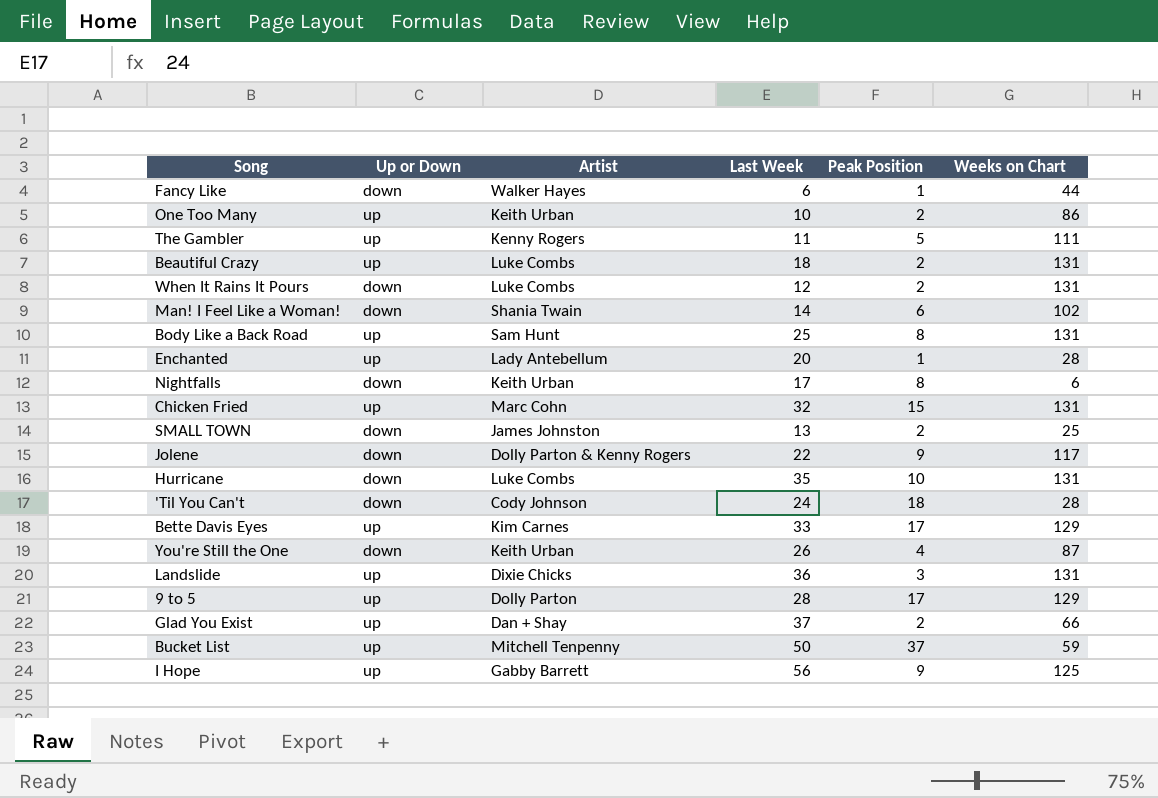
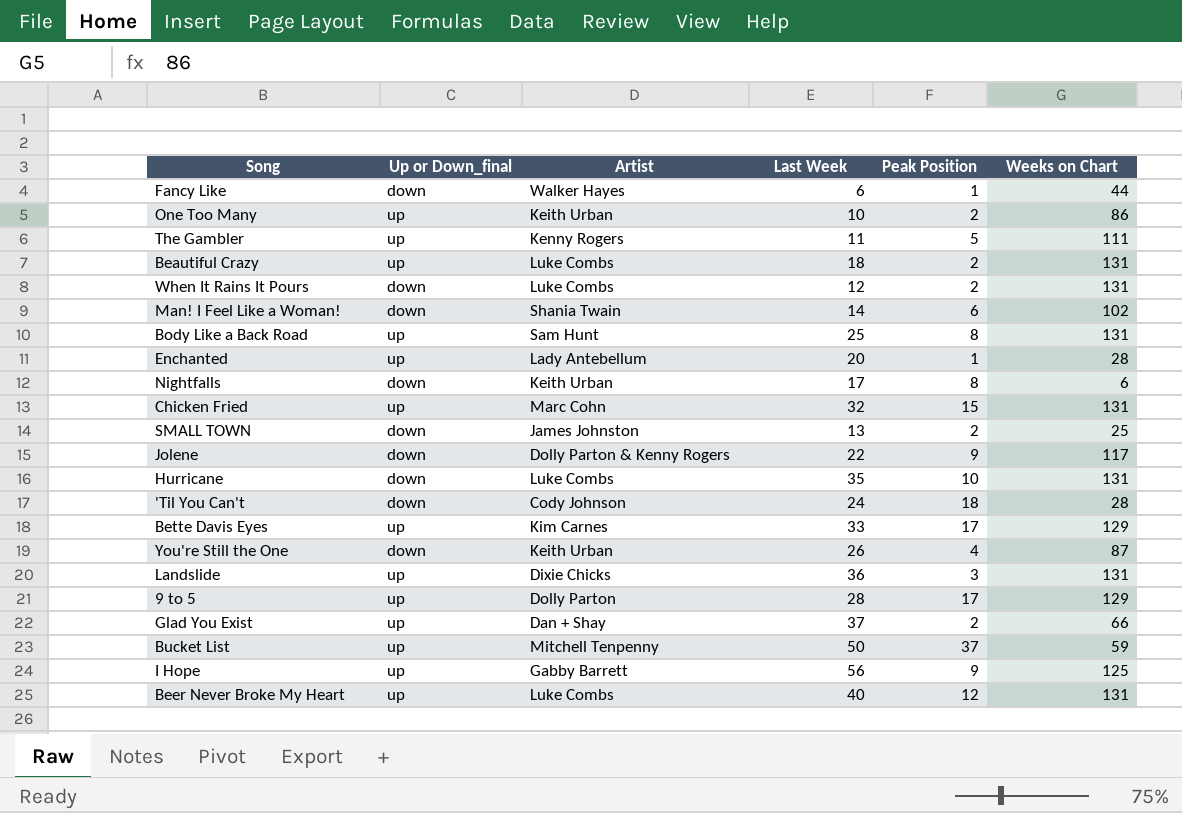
column name: Up or Down -> Up or Down_final
row Beer Never Broke My Heart: none -> up | Luke Combs | 40 | 12 | 131

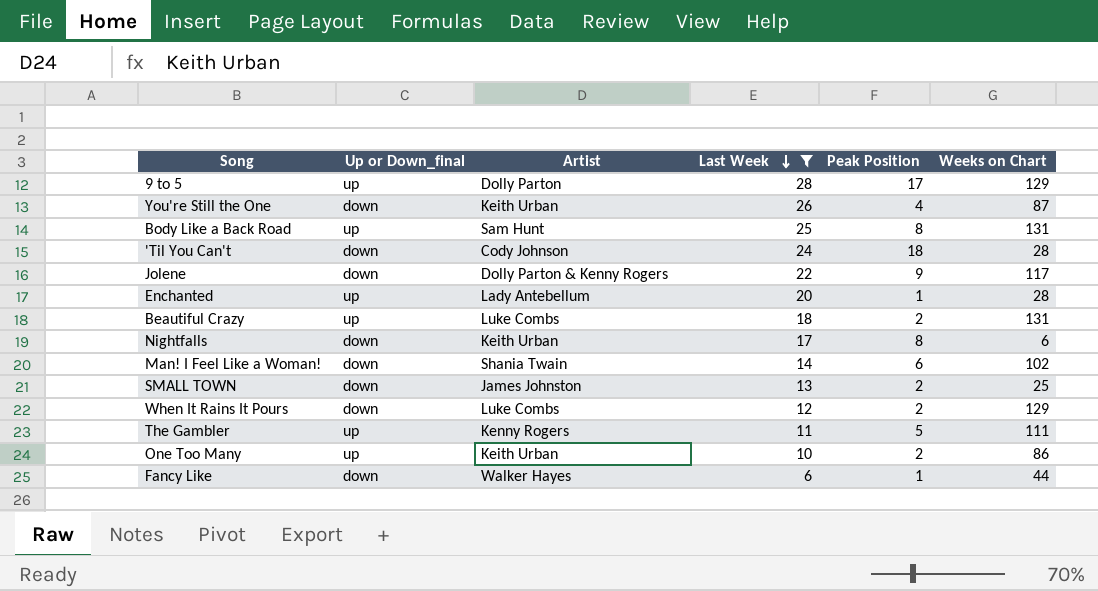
filter: none -> Last Week <= 28
row order: none -> Last Week descending
When It Rains It Pours | Weeks on Chart: 131 -> 129

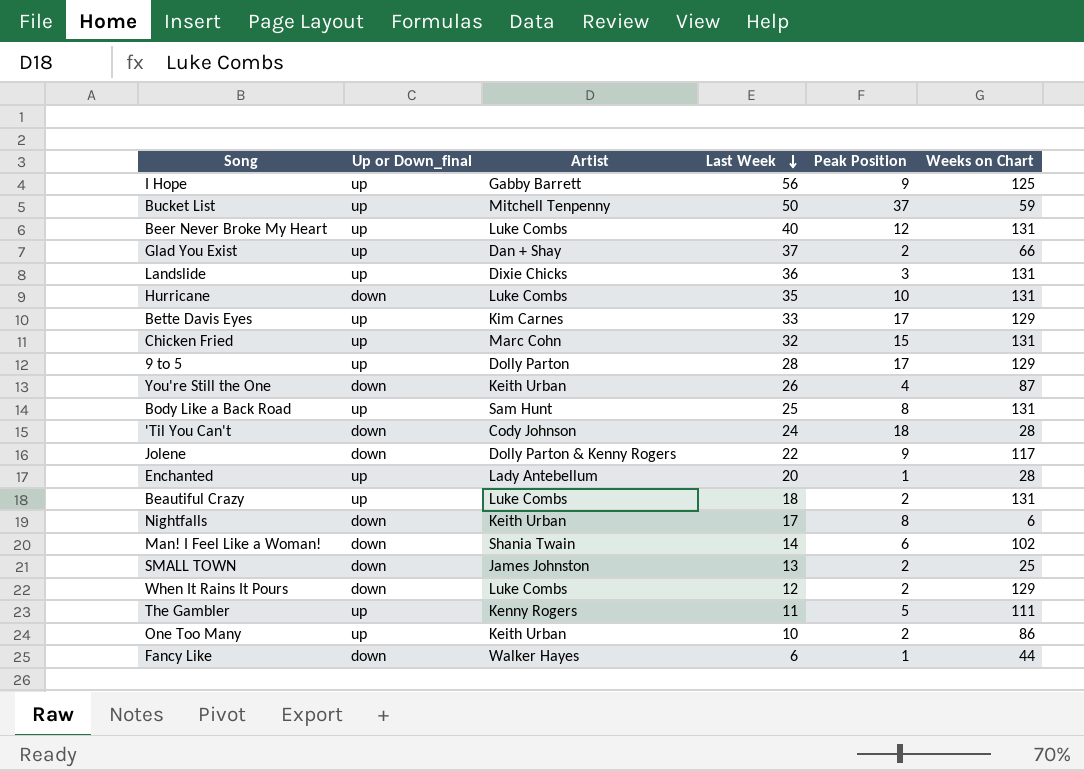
filter: Last Week <= 28 -> none

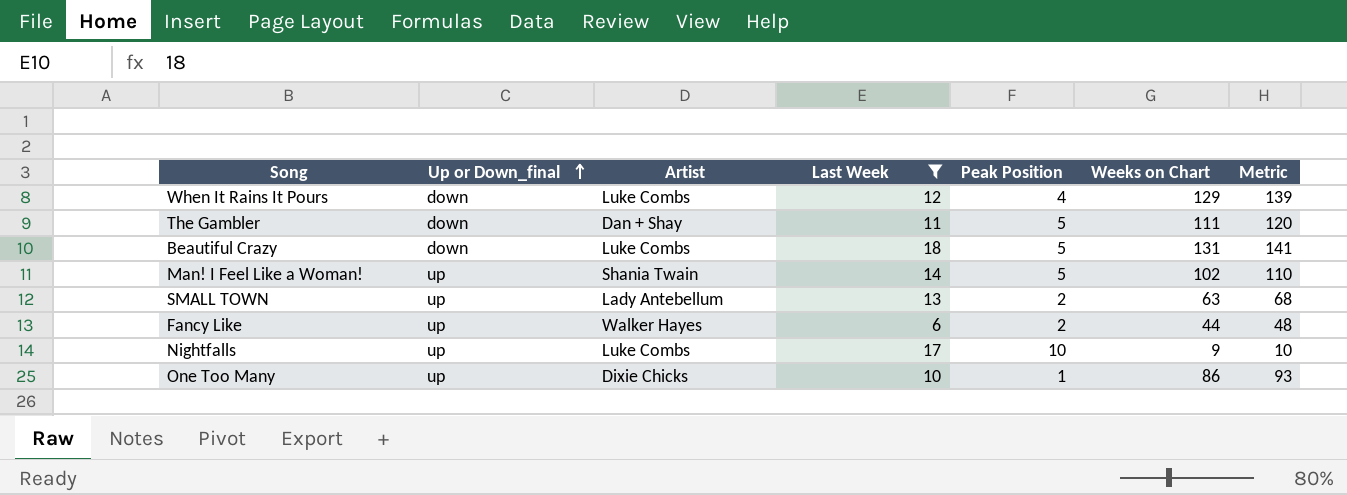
filter: none -> Last Week <= 18
row order: Last Week descending -> Up or Down_final ascending
column Metric | formula: none -> [Weeks on Chart] * 1.08
When It Rains It Pours | Peak Position: 2 -> 4
The Gambler | Up or Down_final: up -> down
The Gambler | Artist: Kenny Rogers -> Dan + Shay
Beautiful Crazy | Up or Down_final: up -> down
Beautiful Crazy | Peak Position: 2 -> 5
Man! I Feel Like a Woman! | Up or Down_final: down -> up
Man! I Feel Like a Woman! | Peak Position: 6 -> 5
SMALL TOWN | Up or Down_final: down -> up
SMALL TOWN | Artist: James Johnston -> Lady Antebellum
SMALL TOWN | Weeks on Chart: 25 -> 63
Fancy Like | Up or Down_final: down -> up
Fancy Like | Peak Position: 1 -> 2
Nightfalls | Up or Down_final: down -> up
Nightfalls | Artist: Keith Urban -> Luke Combs
Nightfalls | Peak Position: 8 -> 10
Nightfalls | Weeks on Chart: 6 -> 9
One Too Many | Artist: Keith Urban -> Dixie Chicks
One Too Many | Peak Position: 2 -> 1

